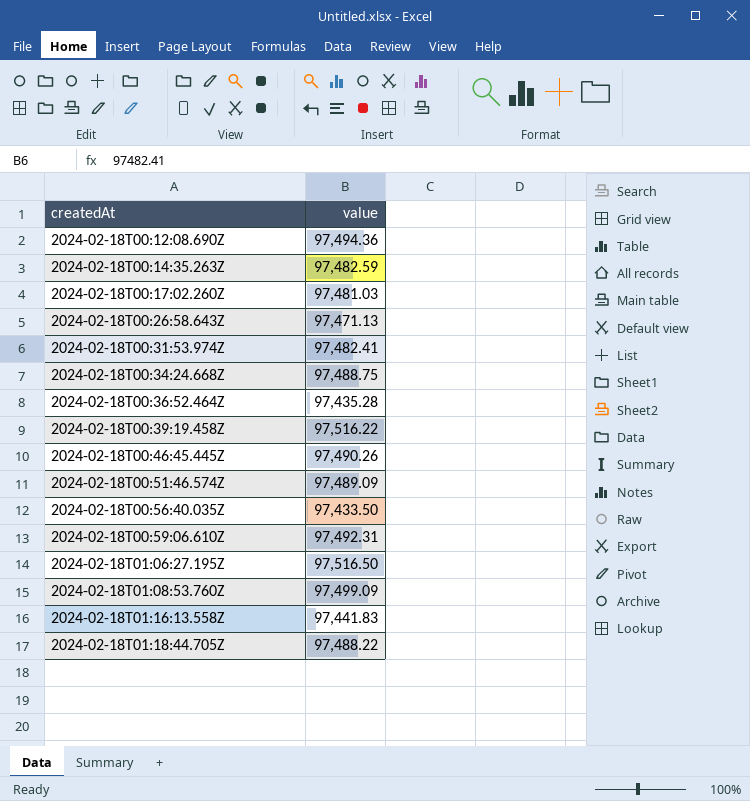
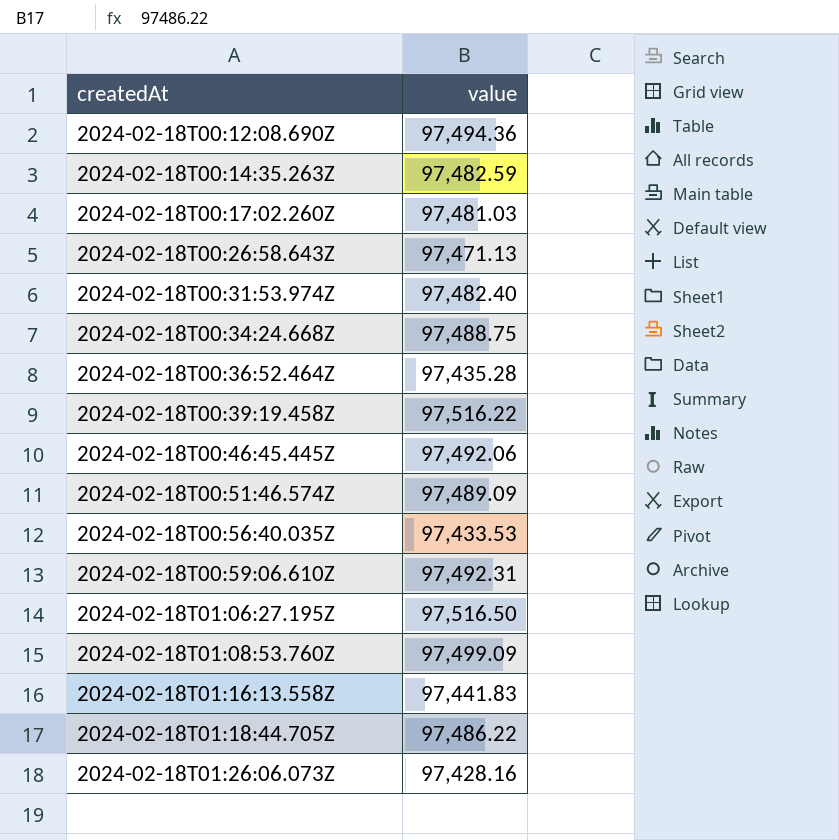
2024-02-18T00:31:53.974Z | value: 97,482.41 -> 97,482.40
2024-02-18T00:46:45.445Z | value: 97,490.26 -> 97,492.06
2024-02-18T00:56:40.035Z | value: 97,433.50 -> 97,433.53
2024-02-18T01:18:44.705Z | value: 97,488.22 -> 97,486.22
row 2024-02-18T01:26:06.073Z: none -> 97,428.16

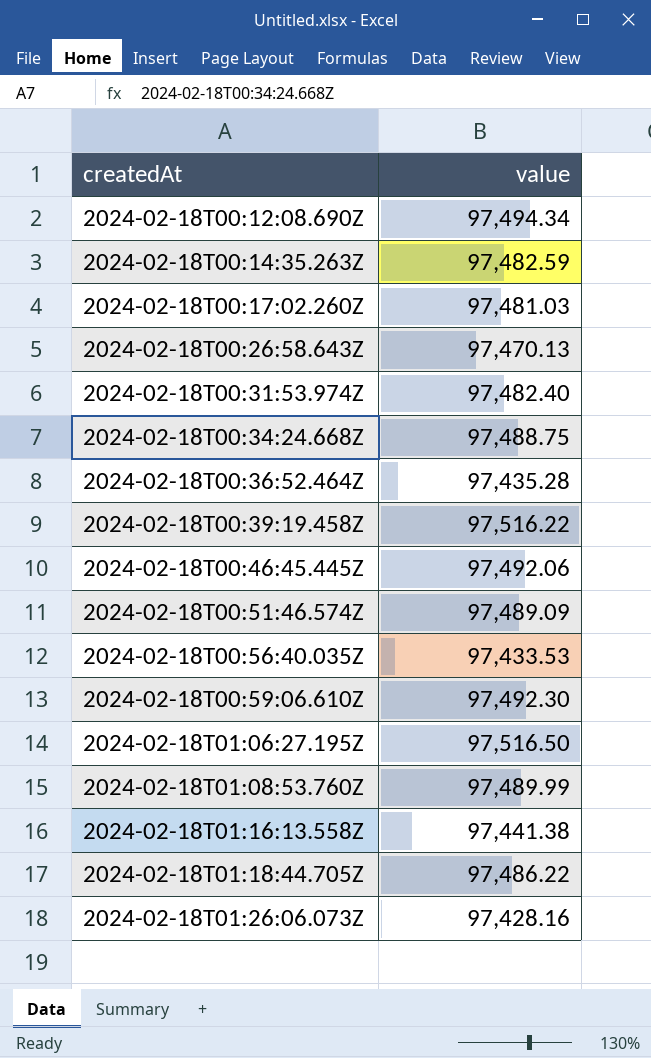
2024-02-18T00:12:08.690Z | value: 97,494.36 -> 97,494.34
2024-02-18T00:26:58.643Z | value: 97,471.13 -> 97,470.13
2024-02-18T00:59:06.610Z | value: 97,492.31 -> 97,492.30
2024-02-18T01:08:53.760Z | value: 97,499.09 -> 97,489.99
2024-02-18T01:16:13.558Z | value: 97,441.83 -> 97,441.38

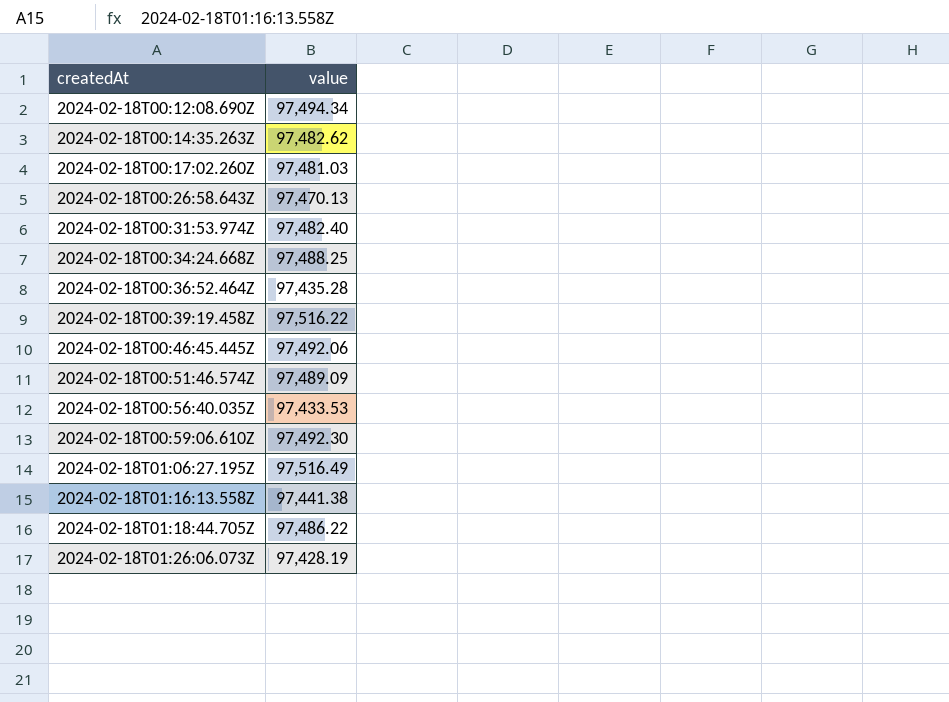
row 2024-02-18T01:08:53.760Z: 97,489.99 -> none
2024-02-18T00:14:35.263Z | value: 97,482.59 -> 97,482.62
2024-02-18T00:34:24.668Z | value: 97,488.75 -> 97,488.25
2024-02-18T01:06:27.195Z | value: 97,516.50 -> 97,516.49
2024-02-18T01:26:06.073Z | value: 97,428.16 -> 97,428.19

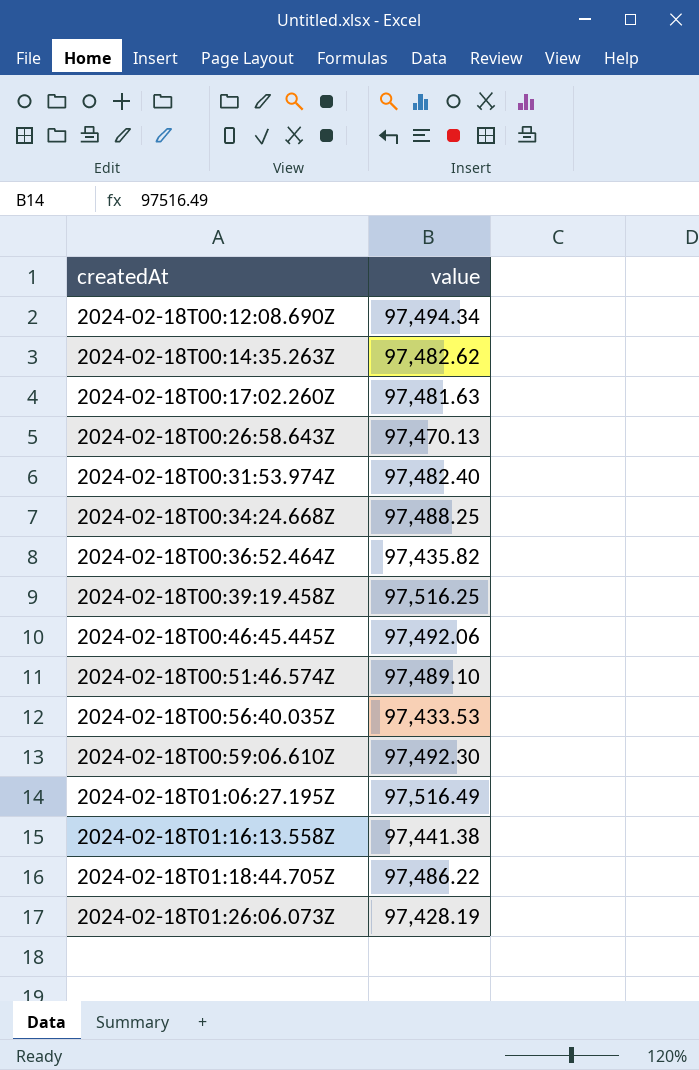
2024-02-18T00:17:02.260Z | value: 97,481.03 -> 97,481.63
2024-02-18T00:36:52.464Z | value: 97,435.28 -> 97,435.82
2024-02-18T00:39:19.458Z | value: 97,516.22 -> 97,516.25
2024-02-18T00:51:46.574Z | value: 97,489.09 -> 97,489.10

